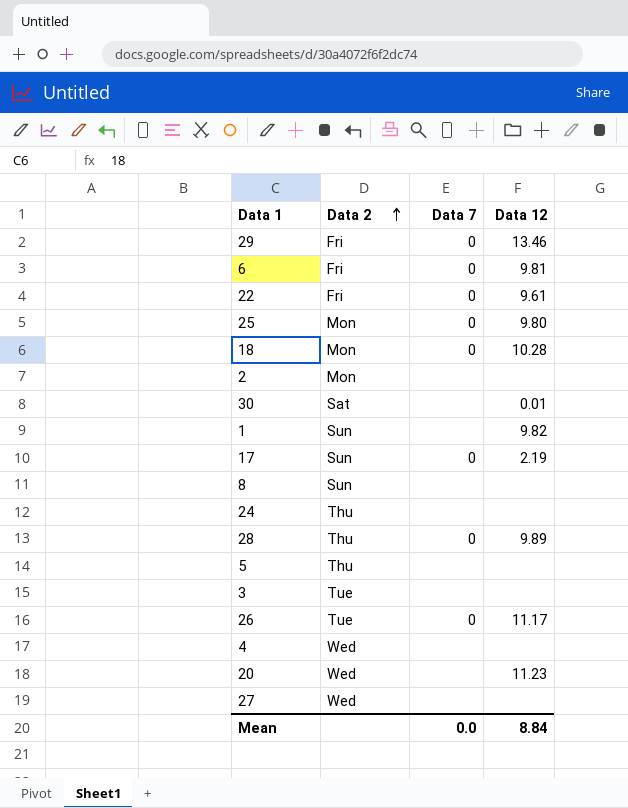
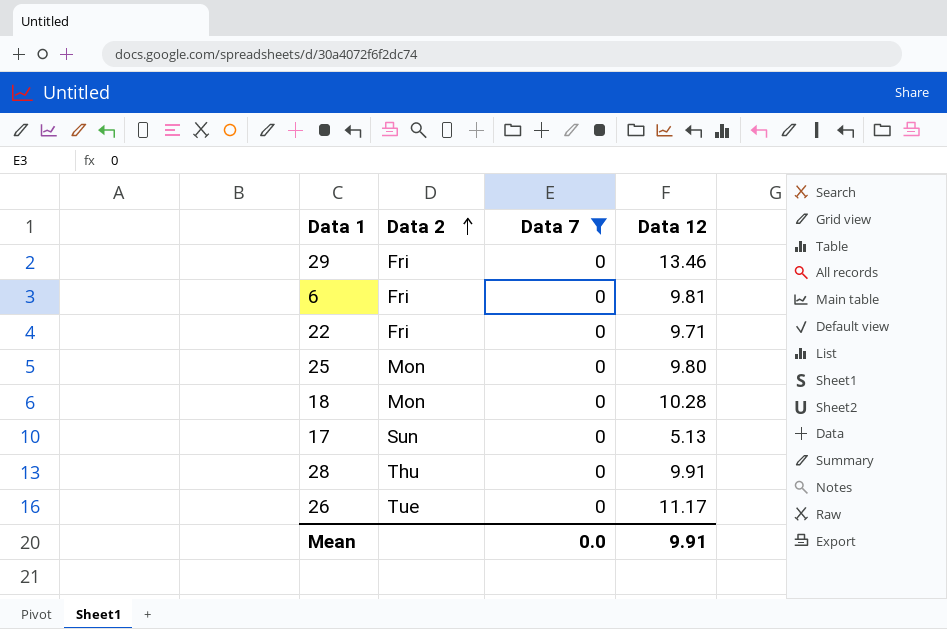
filter: none -> Data 7 = 0
22 | Data 12: 9.61 -> 9.71
17 | Data 12: 2.19 -> 5.13
28 | Data 12: 9.89 -> 9.91
Mean | Data 12: 8.84 -> 9.91

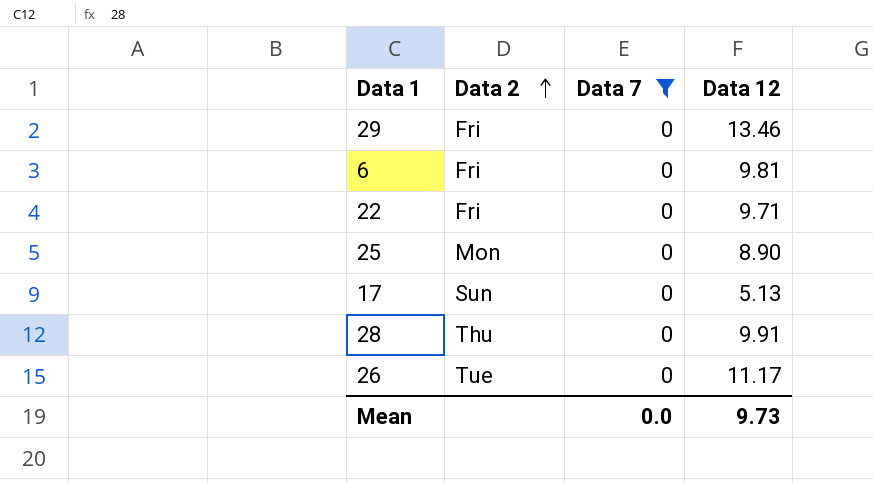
row 18: Mon | 0 | 10.28 -> none
25 | Data 12: 9.80 -> 8.90
Mean | Data 12: 9.91 -> 9.73

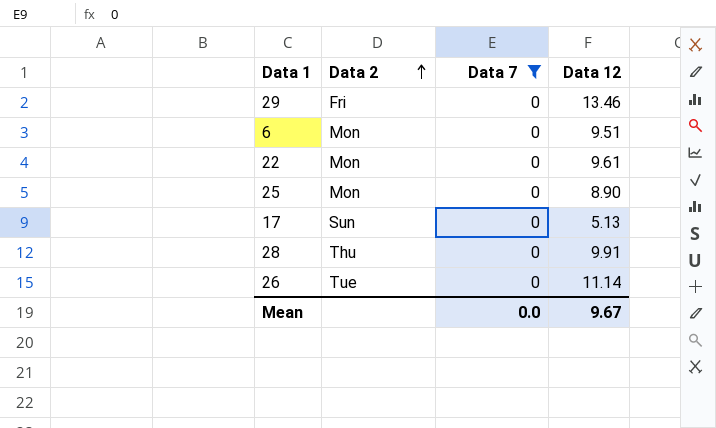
6 | Data 2: Fri -> Mon
6 | Data 12: 9.81 -> 9.51
22 | Data 2: Fri -> Mon
22 | Data 12: 9.71 -> 9.61
26 | Data 12: 11.17 -> 11.14
Mean | Data 12: 9.73 -> 9.67

